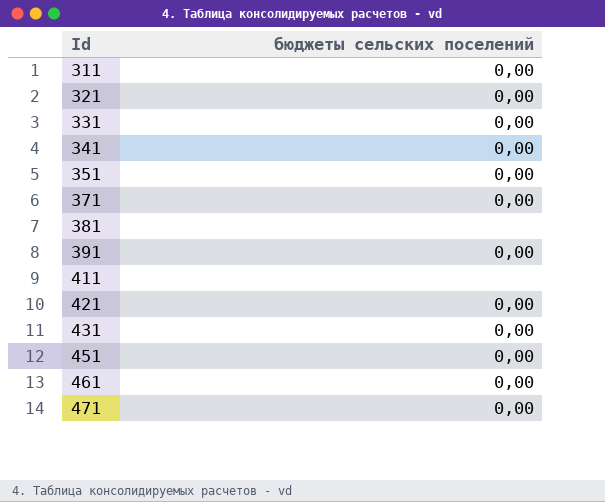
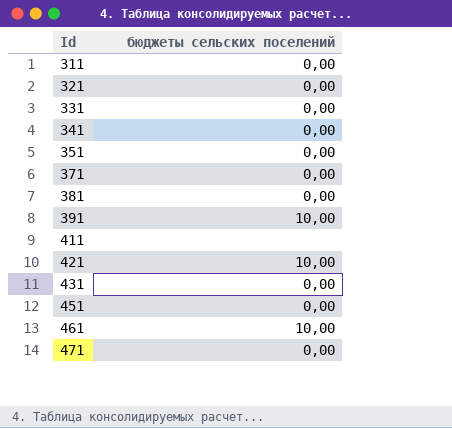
381 | бюджеты сельских поселений: none -> 0,00
391 | бюджеты сельских поселений: 0,00 -> 10,00
421 | бюджеты сельских поселений: 0,00 -> 10,00
461 | бюджеты сельских поселений: 0,00 -> 10,00

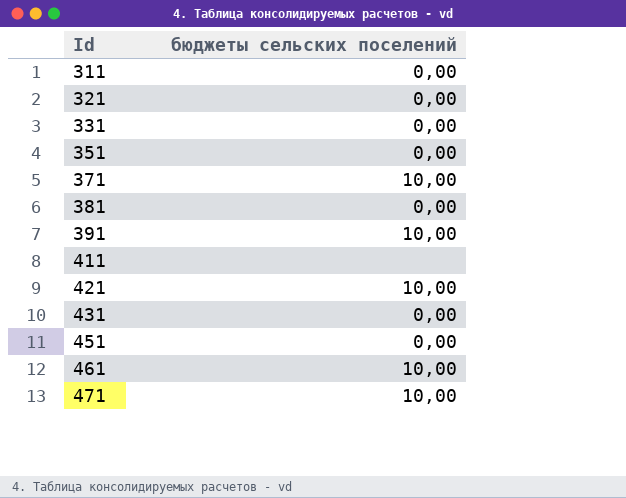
row 341: 0,00 -> none
371 | бюджеты сельских поселений: 0,00 -> 10,00
471 | бюджеты сельских поселений: 0,00 -> 10,00

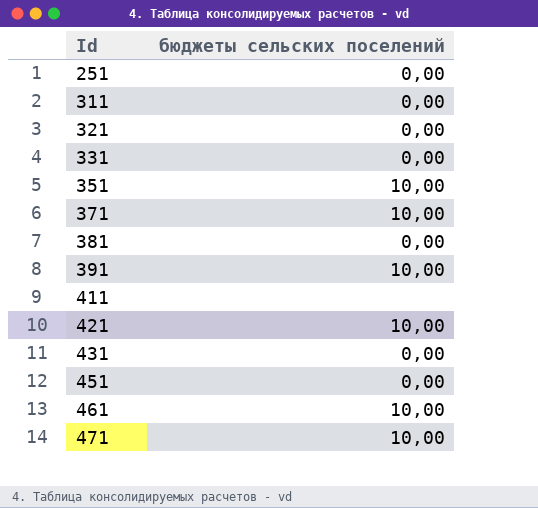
row 251: none -> 0,00
351 | бюджеты сельских поселений: 0,00 -> 10,00

